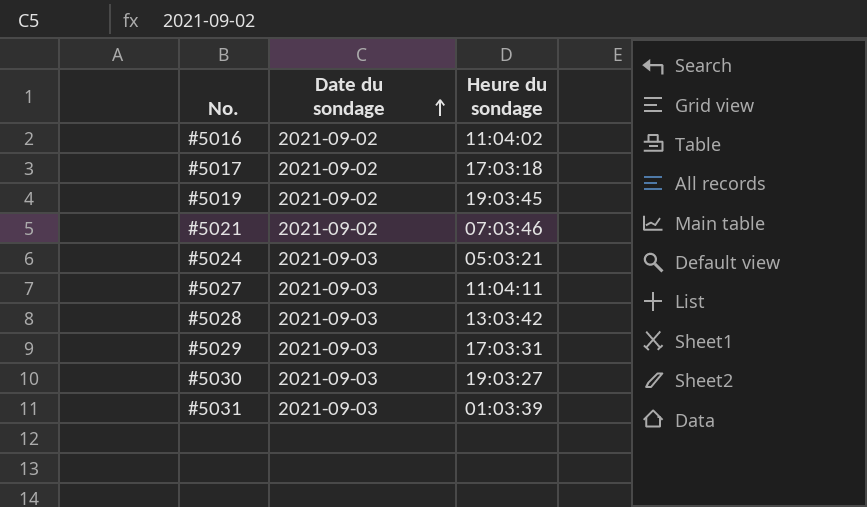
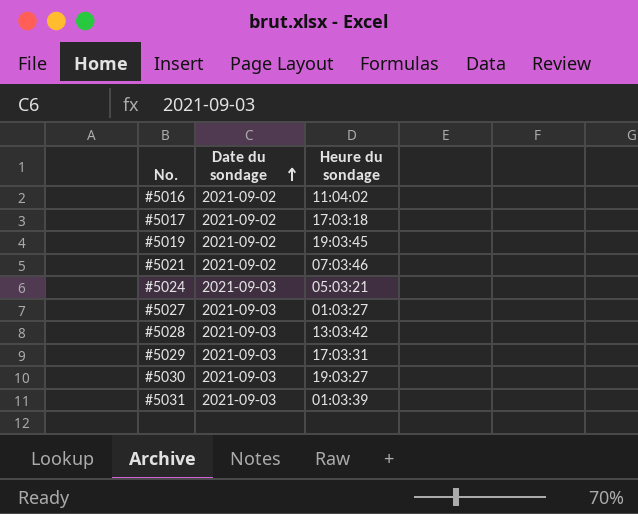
#5027 | Heure du sondage: 11:04:11 -> 01:03:27

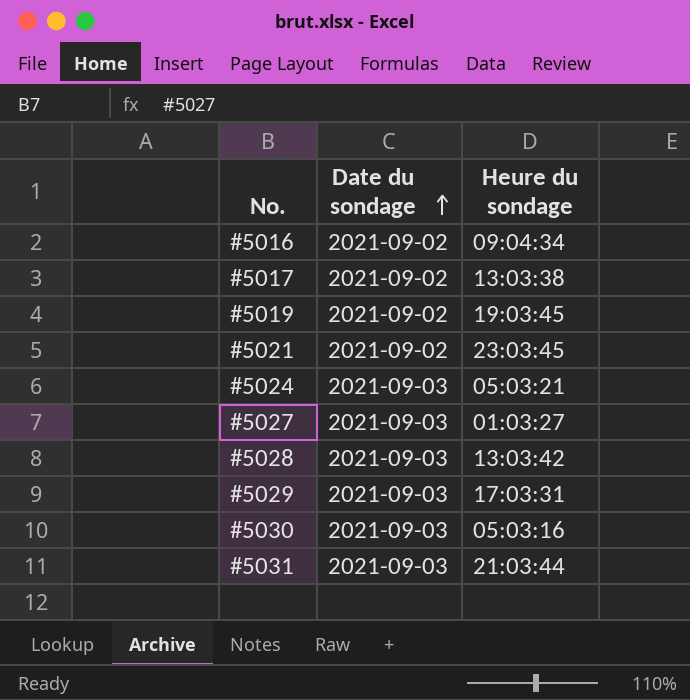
#5016 | Heure du sondage: 11:04:02 -> 09:04:34
#5017 | Heure du sondage: 17:03:18 -> 13:03:38
#5021 | Heure du sondage: 07:03:46 -> 23:03:45
#5030 | Heure du sondage: 19:03:27 -> 05:03:16
#5031 | Heure du sondage: 01:03:39 -> 21:03:44

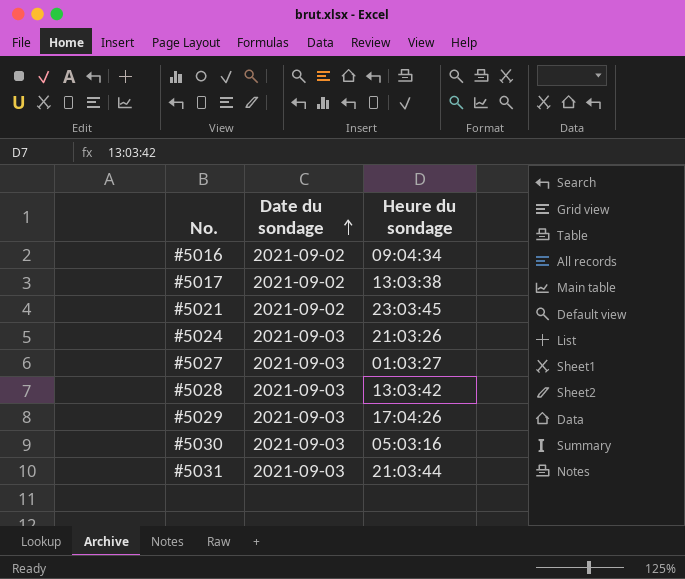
row #5019: 2021-09-02 | 19:03:45 -> none
#5024 | Heure du sondage: 05:03:21 -> 21:03:26
#5029 | Heure du sondage: 17:03:31 -> 17:04:26

